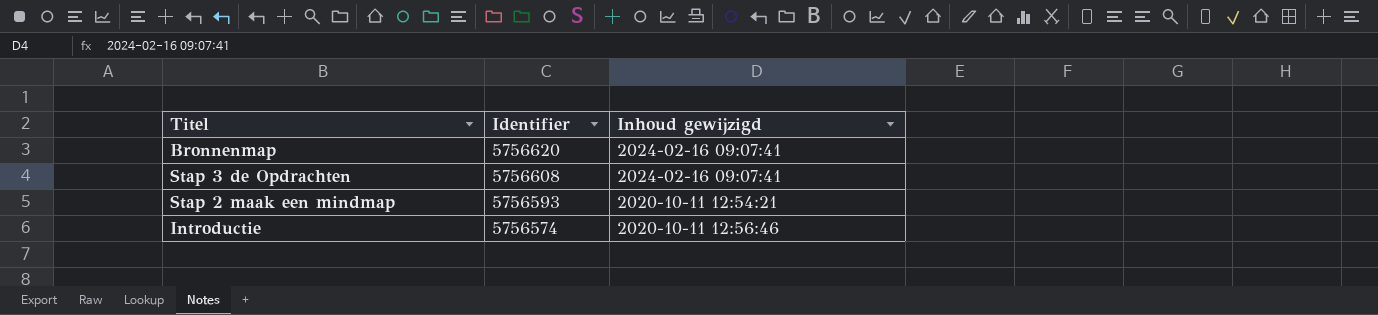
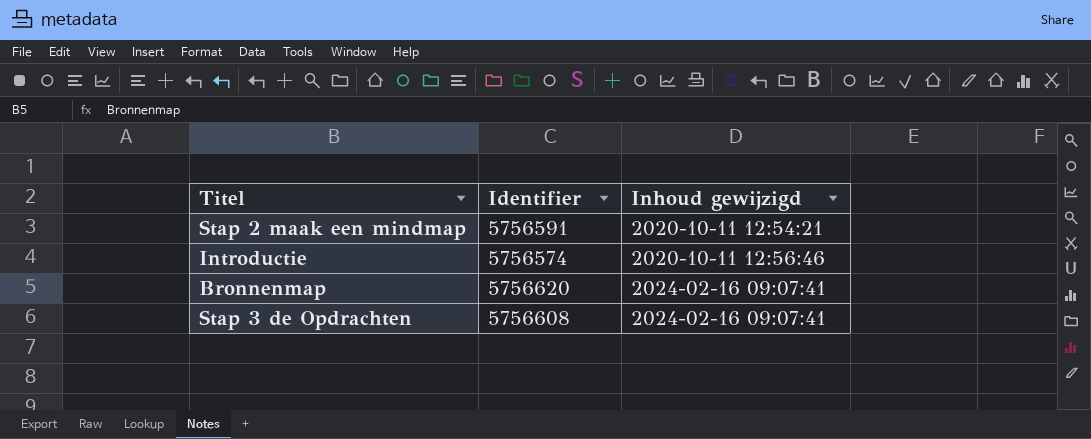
row order: Identifier descending -> Inhoud gewijzigd ascending
Stap 2 maak een mindmap | Identifier: 5756593 -> 5756591

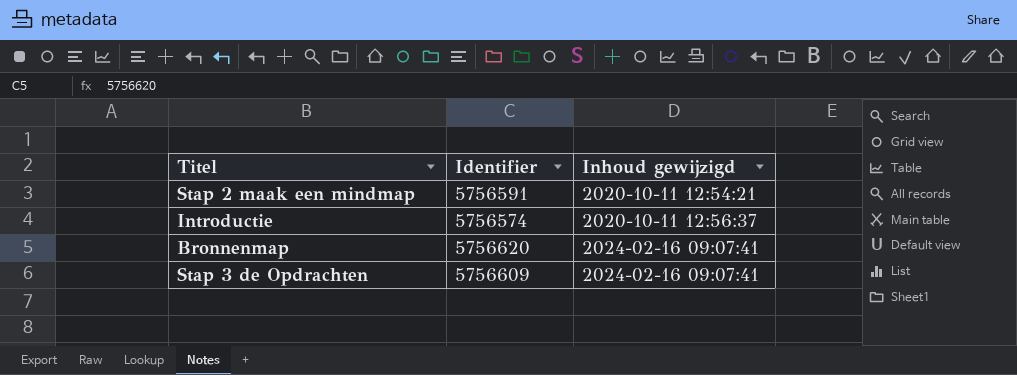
Introductie | Inhoud gewijzigd: 2020-10-11 12:56:46 -> 2020-10-11 12:56:37
Stap 3 de Opdrachten | Identifier: 5756608 -> 5756609

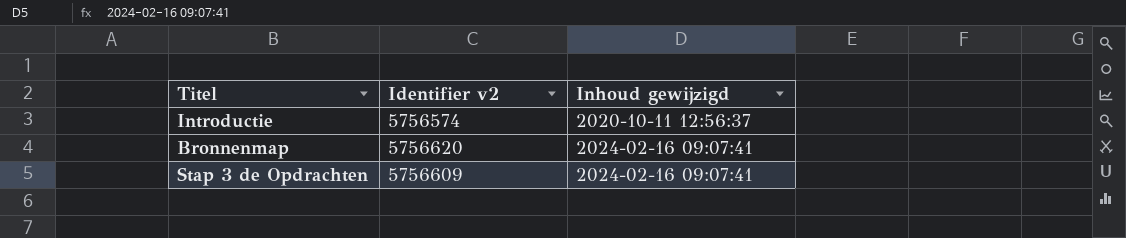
column name: Identifier -> Identifier v2
row Stap 2 maak een mindmap: 5756591 | 2020-10-11 12:54:21 -> none

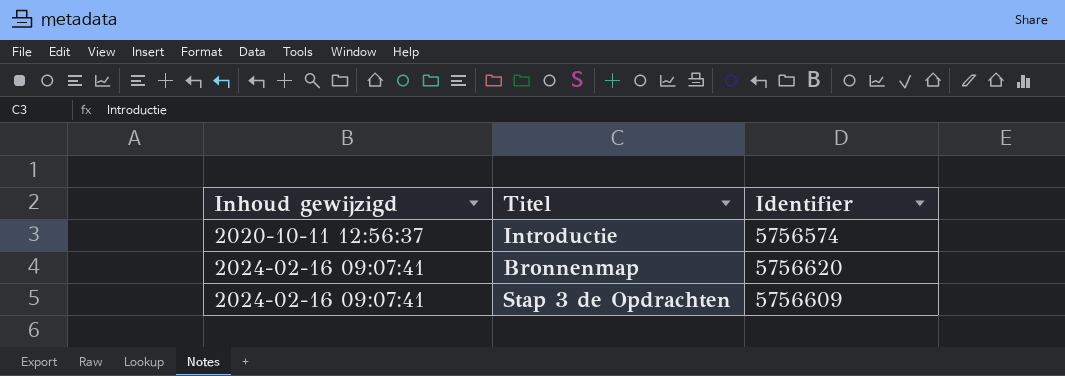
column Inhoud gewijzigd | position: 3 -> 1
column name: Identifier v2 -> Identifier

